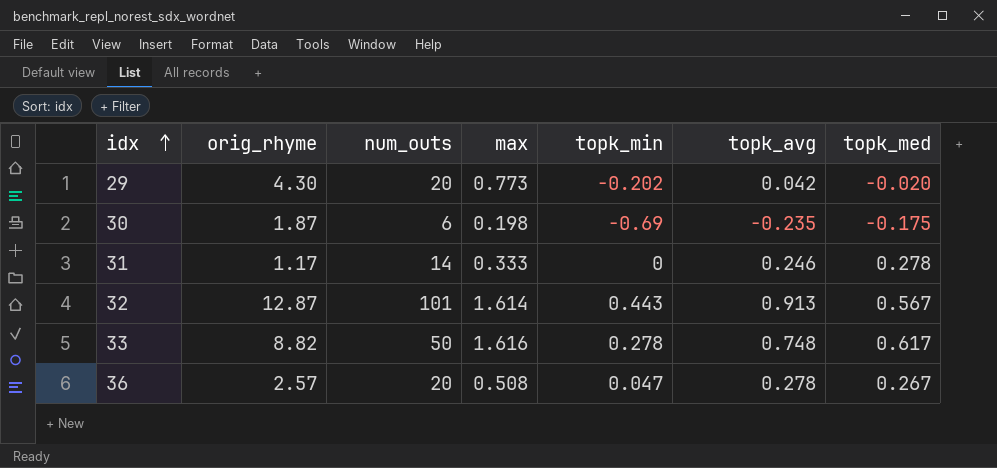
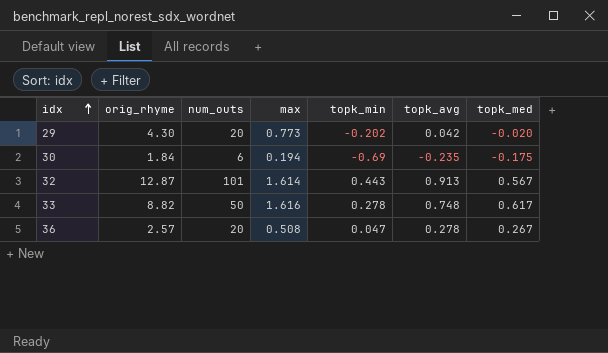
row 31: 1.17 | 14 | 0.333 | 0 | 0.246 | 0.278 -> none
30 | orig_rhyme: 1.87 -> 1.84
30 | max: 0.198 -> 0.194

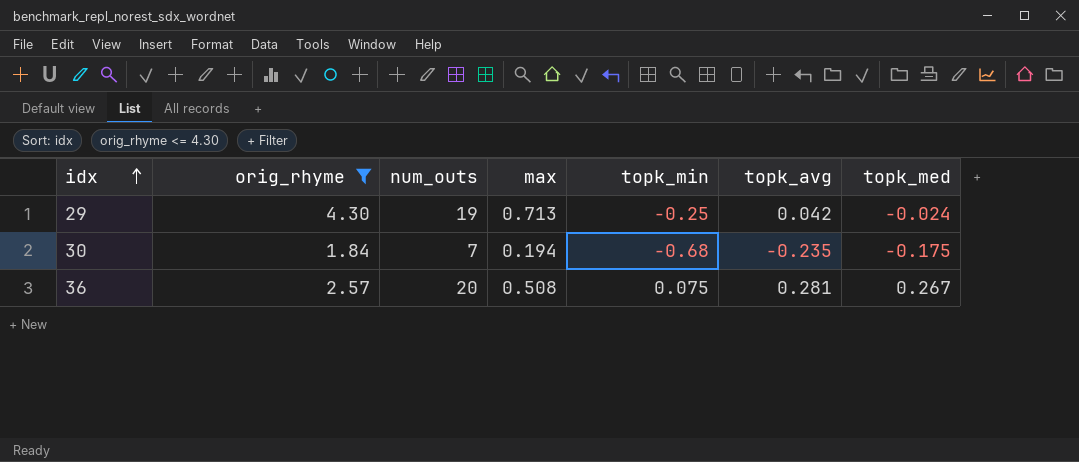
filter: none -> orig_rhyme <= 4.30
29 | num_outs: 20 -> 19
29 | max: 0.773 -> 0.713
29 | topk_min: -0.202 -> -0.25
29 | topk_med: -0.020 -> -0.024
30 | num_outs: 6 -> 7
30 | topk_min: -0.69 -> -0.68
36 | topk_min: 0.047 -> 0.075
36 | topk_avg: 0.278 -> 0.281

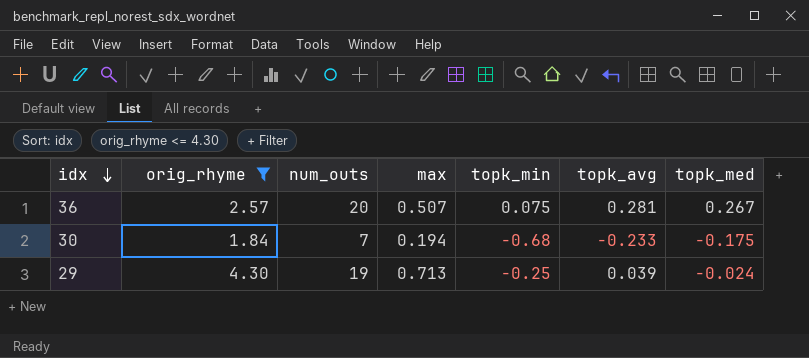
row order: idx ascending -> idx descending
36 | max: 0.508 -> 0.507
30 | topk_avg: -0.235 -> -0.233
29 | topk_avg: 0.042 -> 0.039

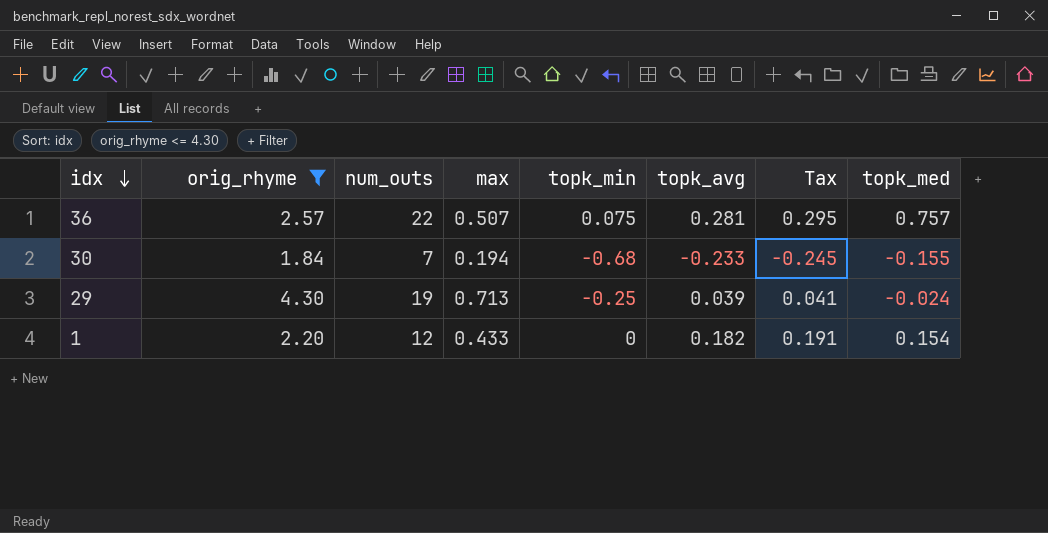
column Tax | formula: none -> [topk_avg] * 1.05
36 | num_outs: 20 -> 22
36 | topk_med: 0.267 -> 0.757
30 | topk_med: -0.175 -> -0.155
row 1: none -> 2.20 | 12 | 0.433 | 0 | 0.182 | 0.191 | 0.154

